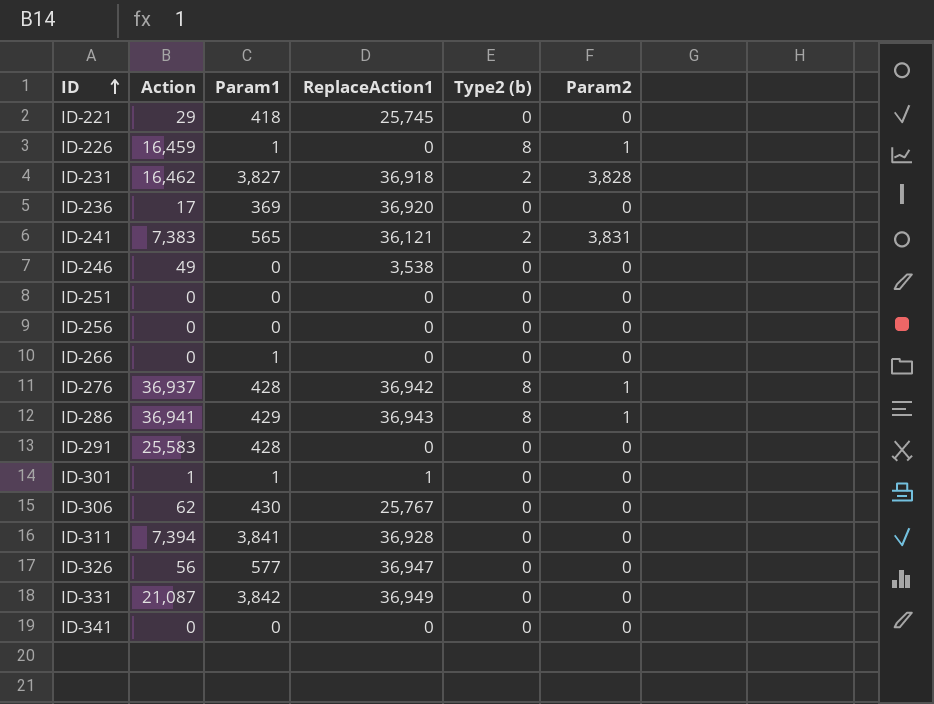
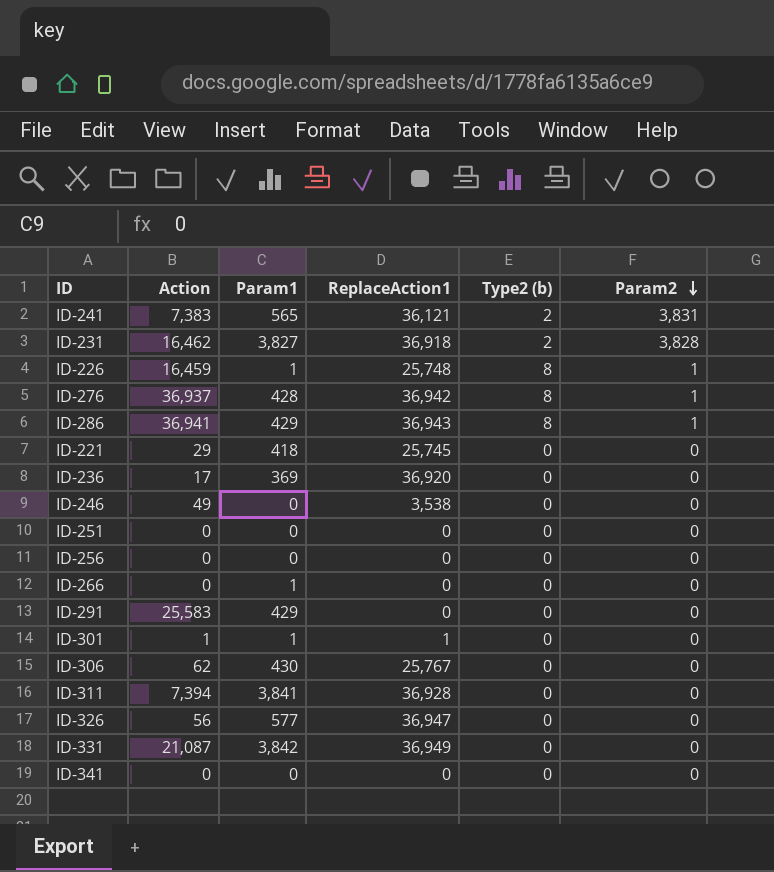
row order: ID ascending -> Param2 descending
ID-226 | ReplaceAction1: 0 -> 25,748
ID-291 | Param1: 428 -> 429

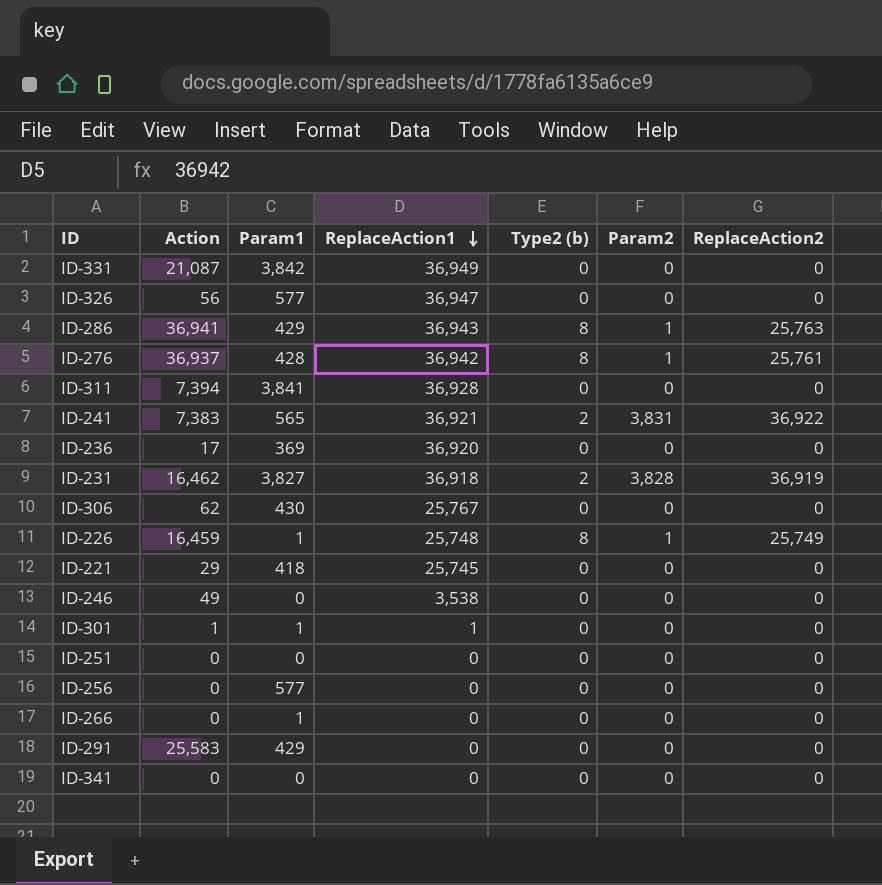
row order: Param2 descending -> ReplaceAction1 descending
column ReplaceAction2 | position: none -> 7
ID-241 | ReplaceAction1: 36,121 -> 36,921
ID-256 | Param1: 0 -> 577

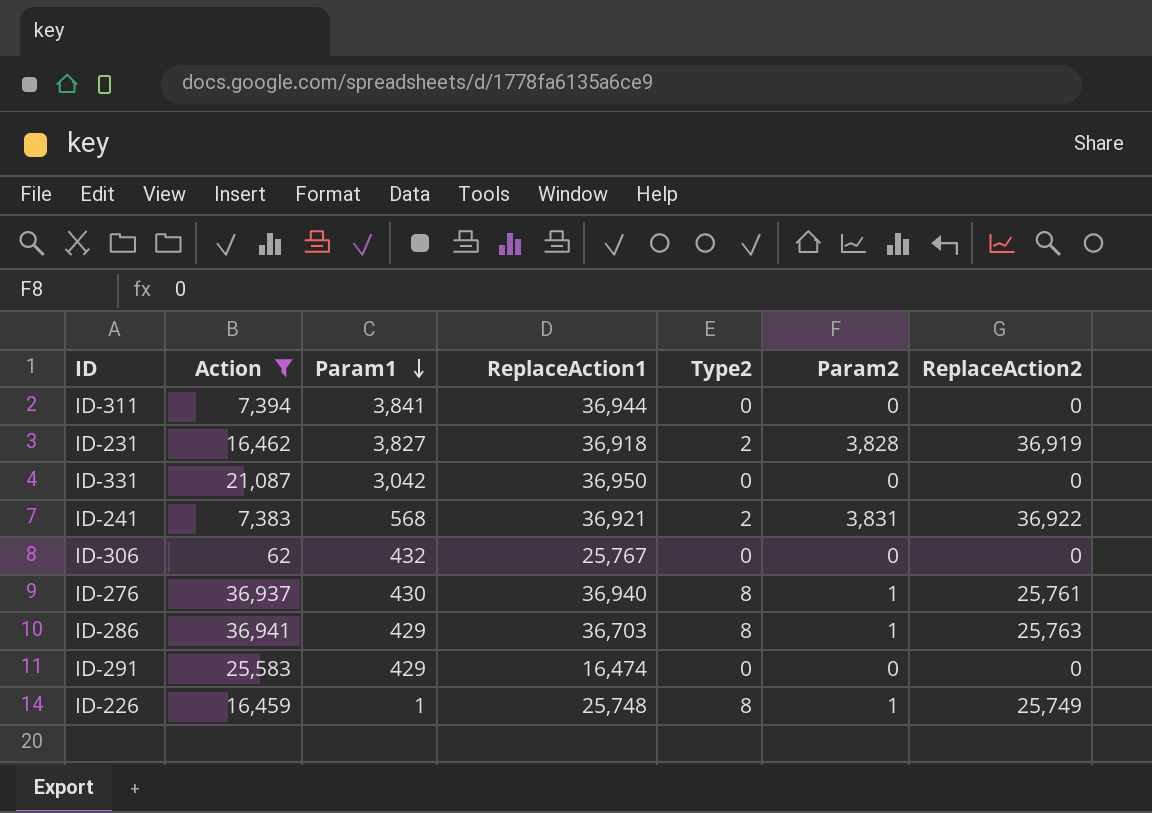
filter: none -> Action >= 62
row order: ReplaceAction1 descending -> Param1 descending
column name: Type2 (b) -> Type2
ID-311 | ReplaceAction1: 36,928 -> 36,944
ID-331 | Param1: 3,842 -> 3,042
ID-331 | ReplaceAction1: 36,949 -> 36,950
ID-241 | Param1: 565 -> 568
ID-306 | Param1: 430 -> 432
ID-276 | Param1: 428 -> 430
ID-276 | ReplaceAction1: 36,942 -> 36,940
ID-286 | ReplaceAction1: 36,943 -> 36,703
ID-291 | ReplaceAction1: 0 -> 16,474

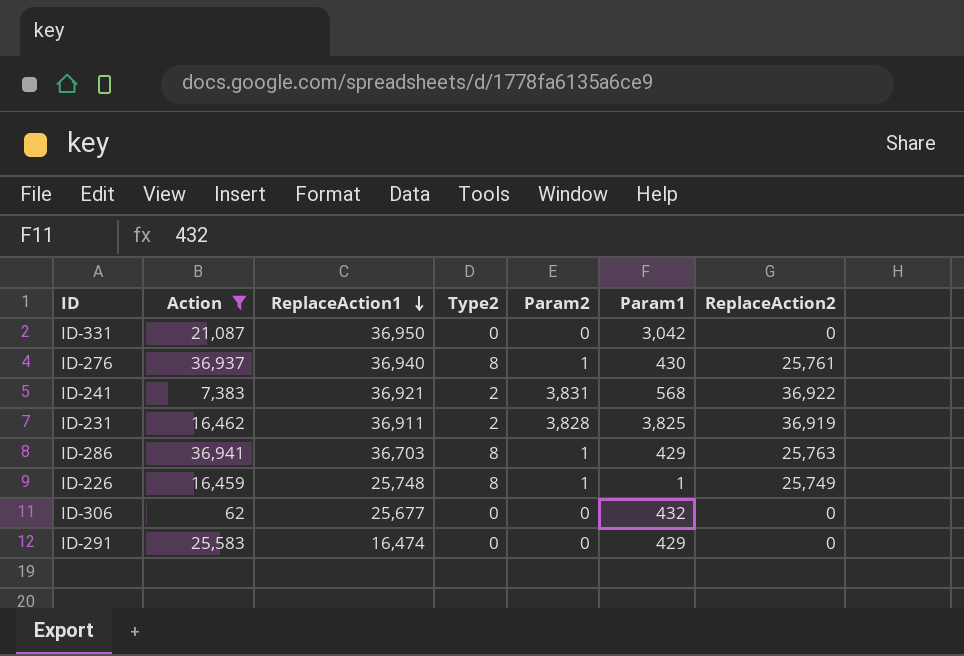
row order: Param1 descending -> ReplaceAction1 descending
column Param1 | position: 3 -> 6
row ID-311: 7,394 | 3,841 | 36,944 | 0 | 0 | 0 -> none
ID-231 | ReplaceAction1: 36,918 -> 36,911
ID-231 | Param1: 3,827 -> 3,825
ID-306 | ReplaceAction1: 25,767 -> 25,677

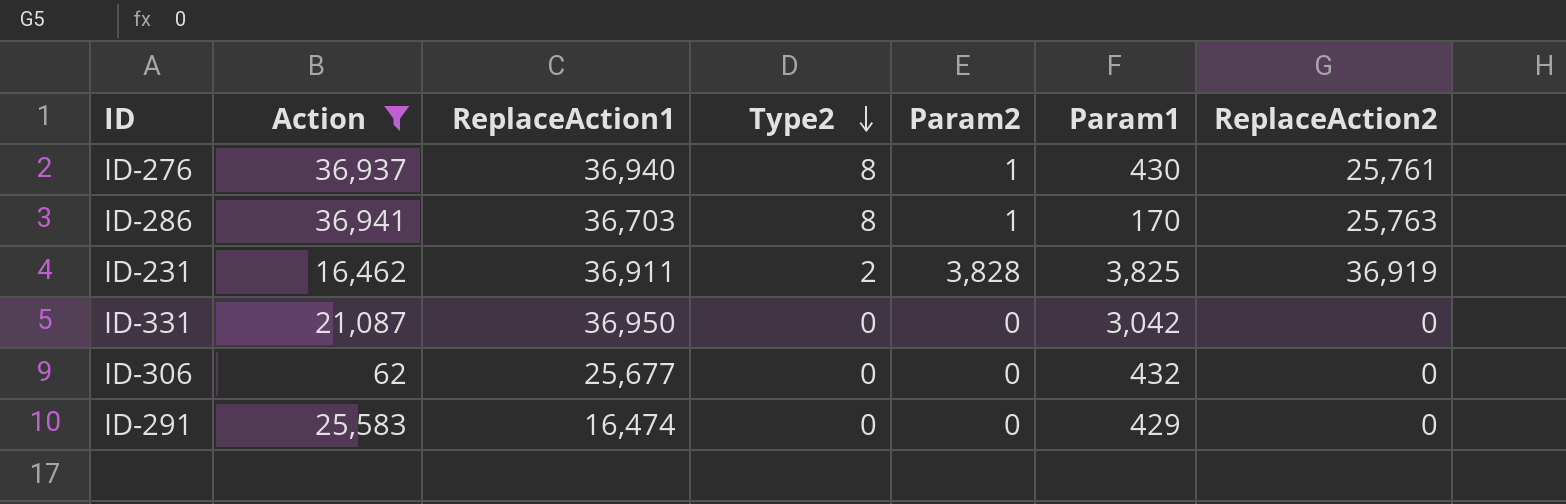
row order: ReplaceAction1 descending -> Type2 descending
row ID-241: 7,383 | 36,921 | 2 | 3,831 | 568 | 36,922 -> none
row ID-226: 16,459 | 25,748 | 8 | 1 | 1 | 25,749 -> none
ID-286 | Param1: 429 -> 170

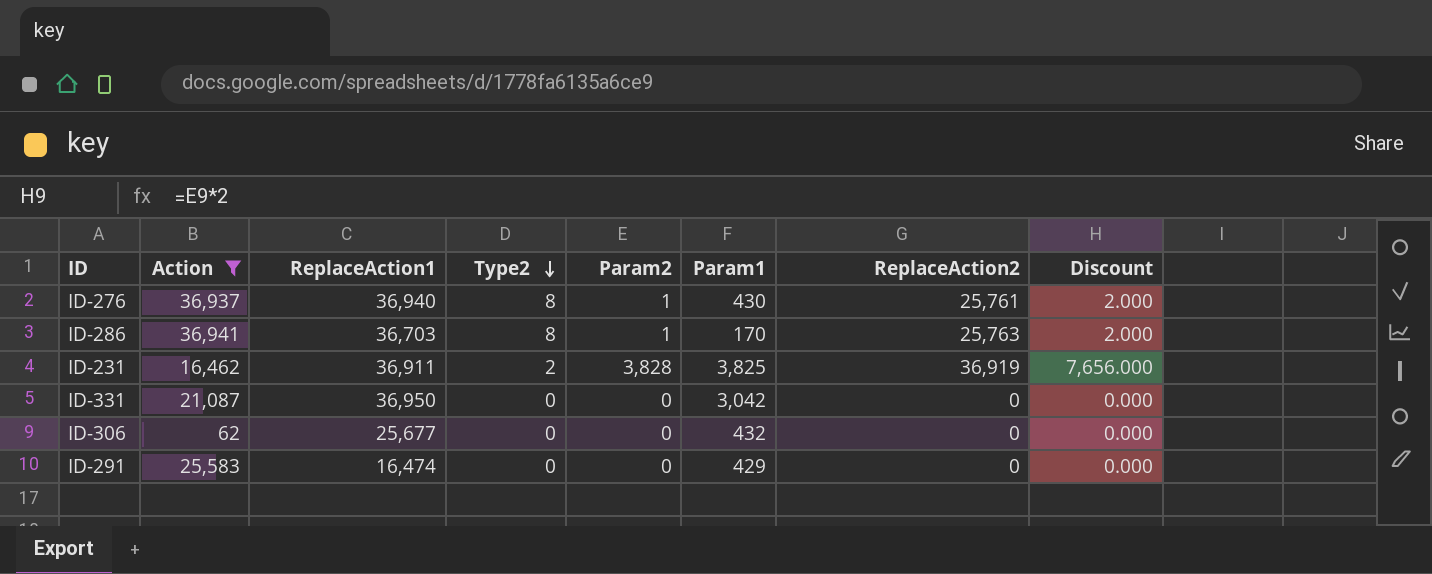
column Discount | formula: none -> [Param2] * 2

